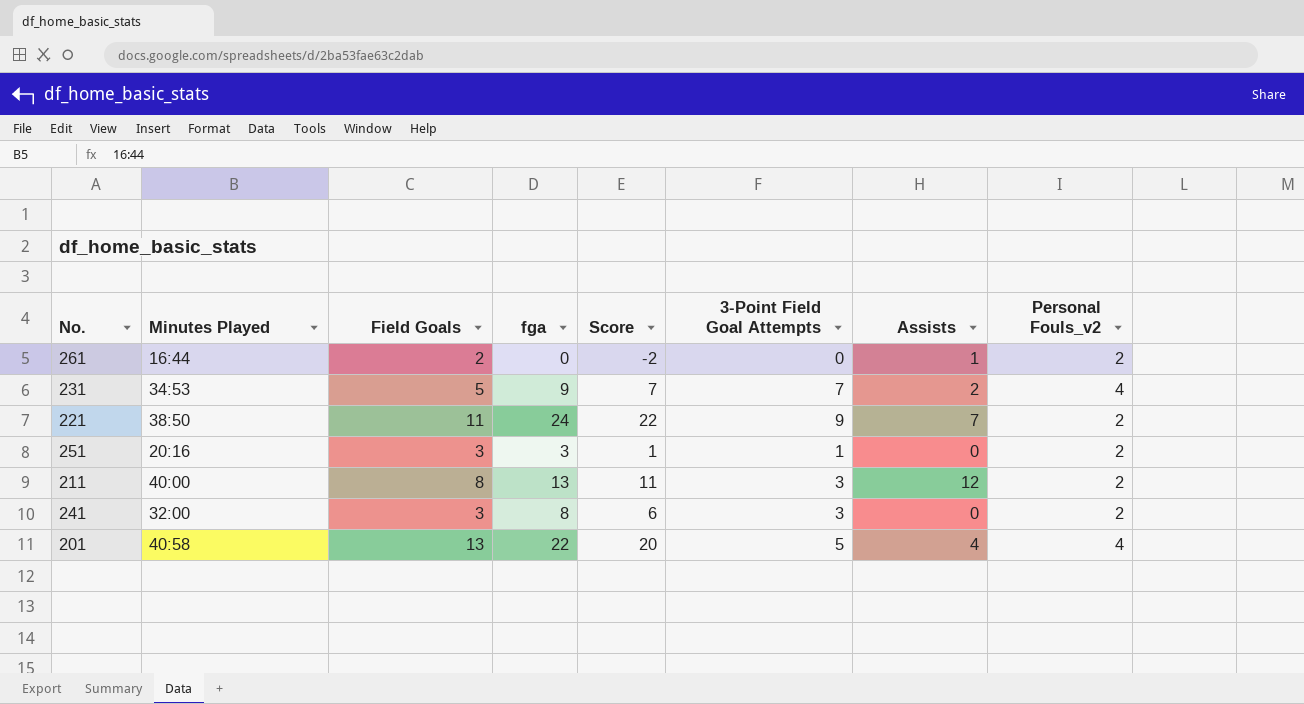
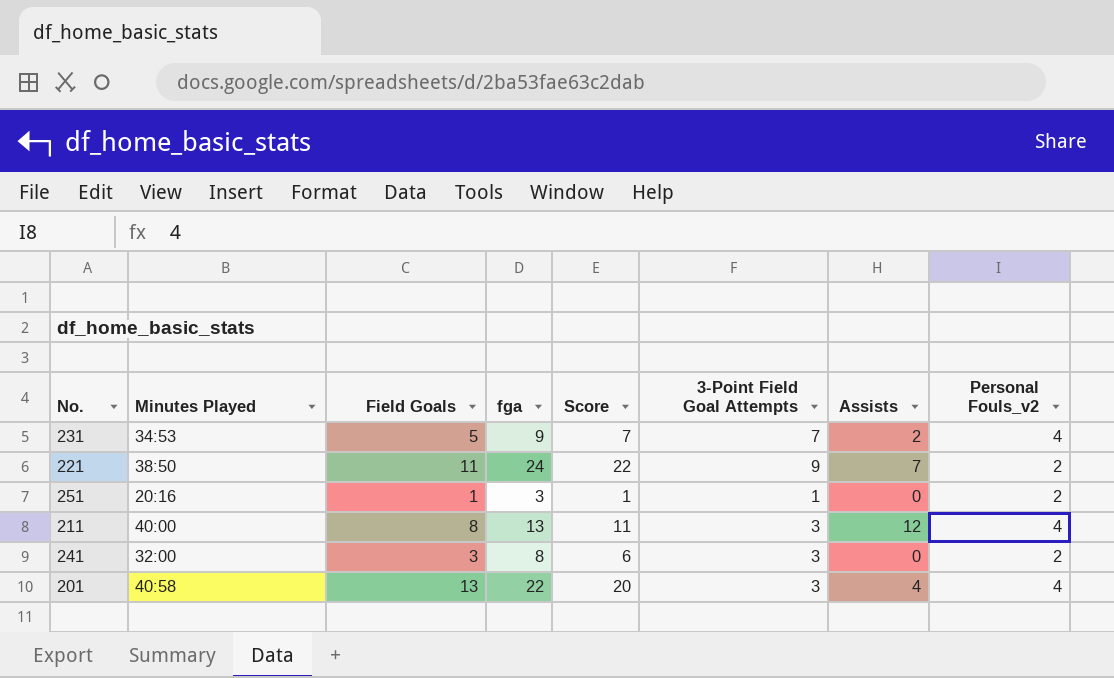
row 261: 16:44 | 2 | 0 | -2 | 0 | 1 | 2 -> none
251 | Field Goals: 3 -> 1
211 | Personal Fouls_v2: 2 -> 4
201 | 3-Point Field Goal Attempts: 5 -> 3

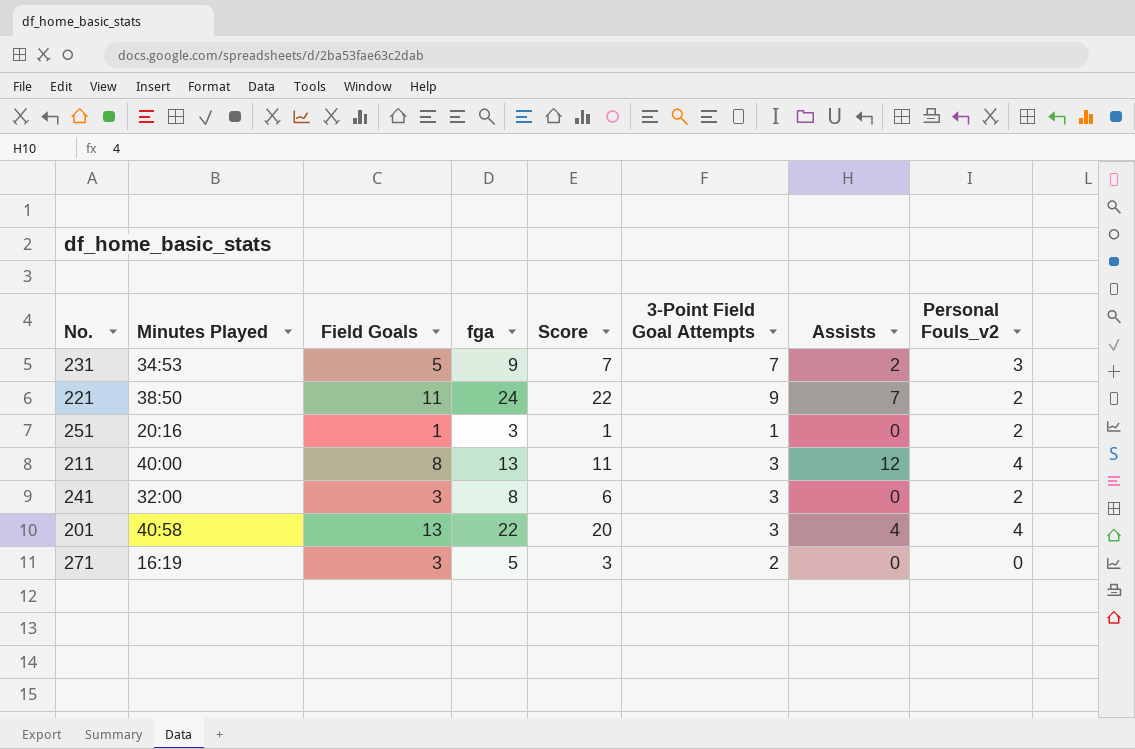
231 | Personal Fouls_v2: 4 -> 3
row 271: none -> 16:19 | 3 | 5 | 3 | 2 | 0 | 0

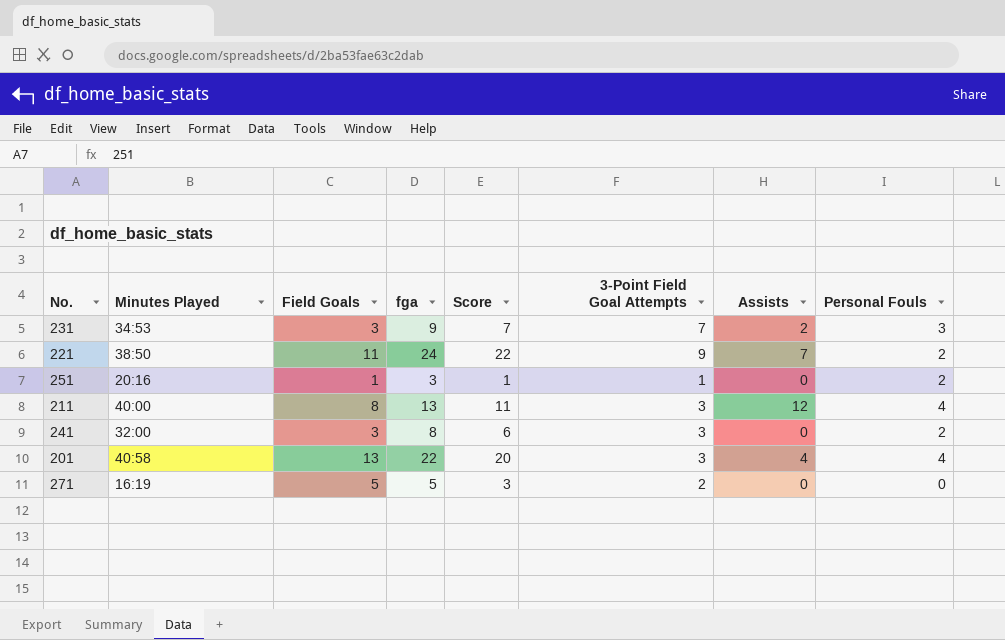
column name: Personal Fouls_v2 -> Personal Fouls
231 | Field Goals: 5 -> 3
271 | Field Goals: 3 -> 5

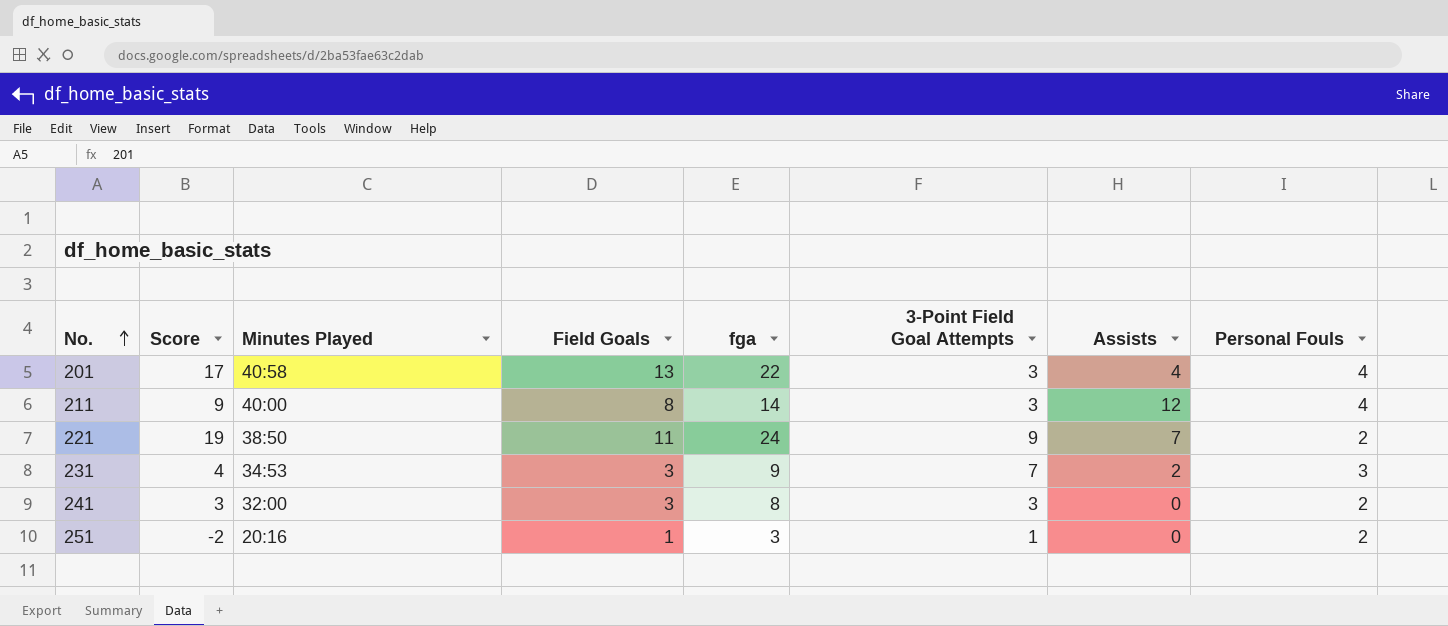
row order: none -> No. ascending
column Score | formula: [fga] - 2 -> [fga] - 5
column Score | position: 5 -> 2
row 271: 16:19 | 5 | 5 | 3 | 2 | 0 | 0 -> none
211 | fga: 13 -> 14

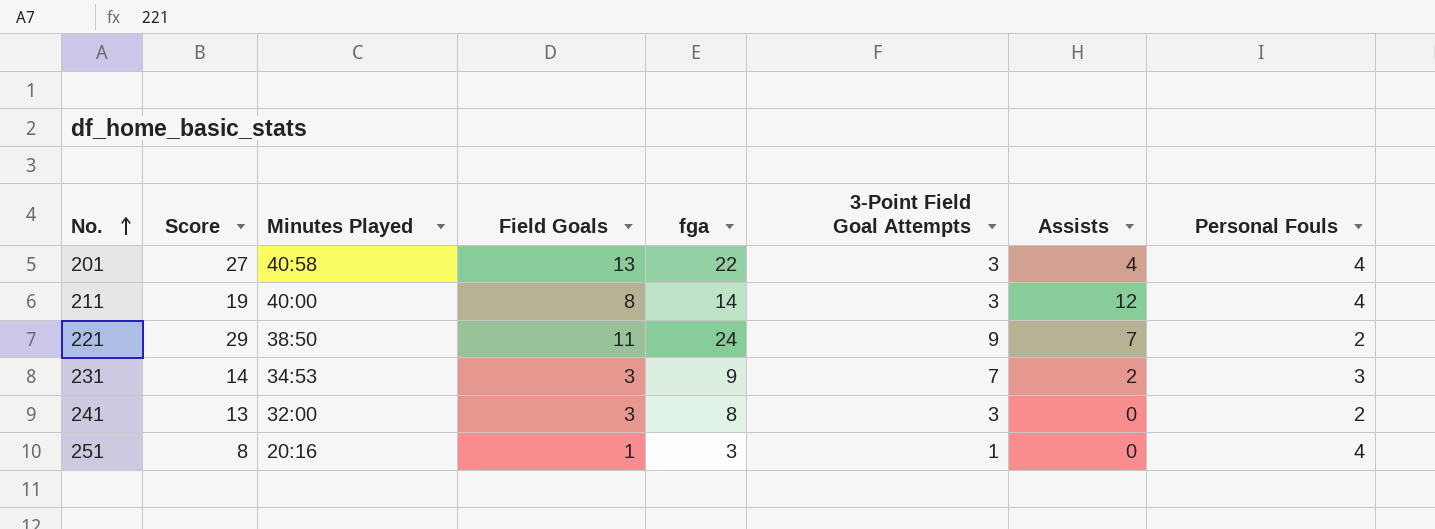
column Score | formula: [fga] - 5 -> [fga] + 5
251 | Personal Fouls: 2 -> 4

